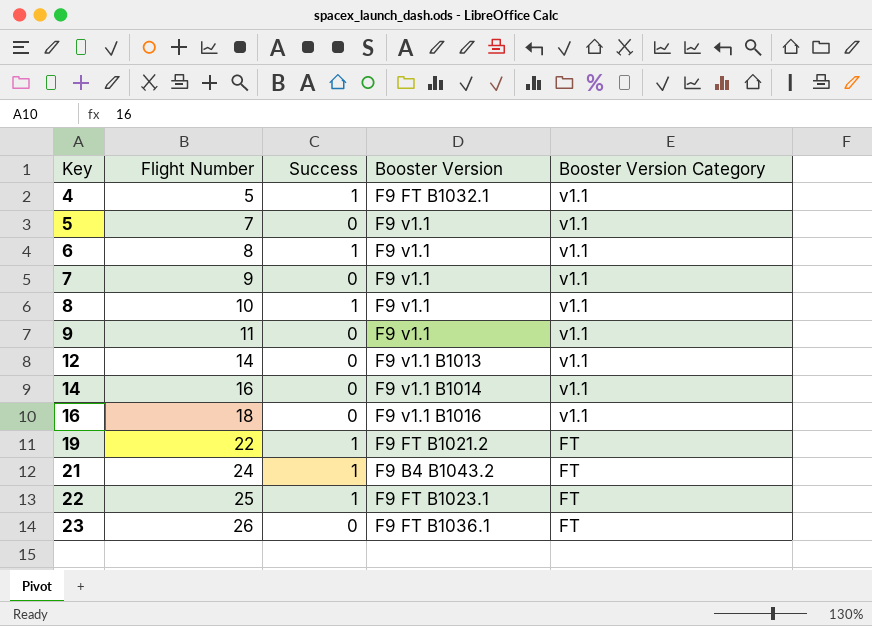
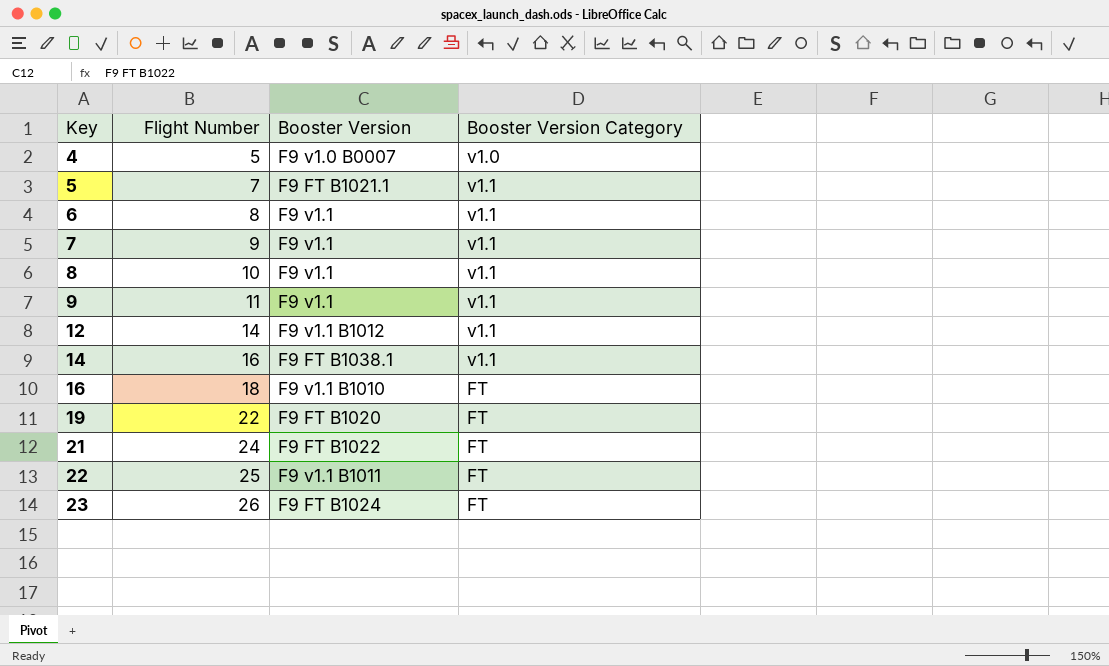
column Success | position: 3 -> none
4 | Booster Version: F9 FT B1032.1 -> F9 v1.0 B0007
4 | Booster Version Category: v1.1 -> v1.0
5 | Booster Version: F9 v1.1 -> F9 FT B1021.1
12 | Booster Version: F9 v1.1 B1013 -> F9 v1.1 B1012
14 | Booster Version: F9 v1.1 B1014 -> F9 FT B1038.1
16 | Booster Version: F9 v1.1 B1016 -> F9 v1.1 B1010
16 | Booster Version Category: v1.1 -> FT
19 | Booster Version: F9 FT B1021.2 -> F9 FT B1020
21 | Booster Version: F9 B4 B1043.2 -> F9 FT B1022
22 | Booster Version: F9 FT B1023.1 -> F9 v1.1 B1011
23 | Booster Version: F9 FT B1036.1 -> F9 FT B1024

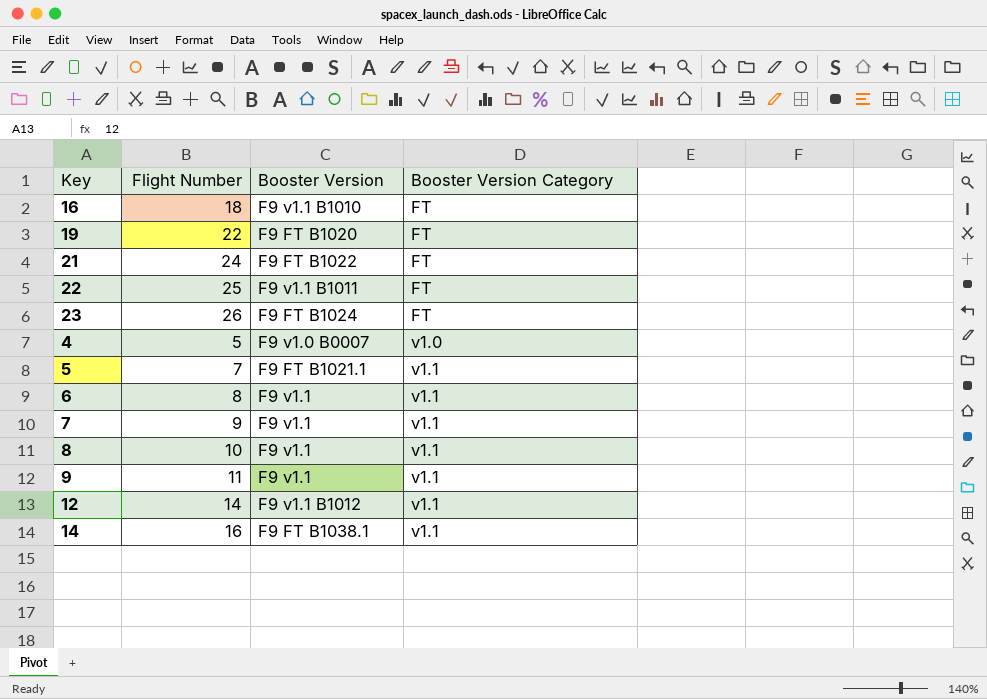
row order: Key ascending -> Booster Version Category ascending

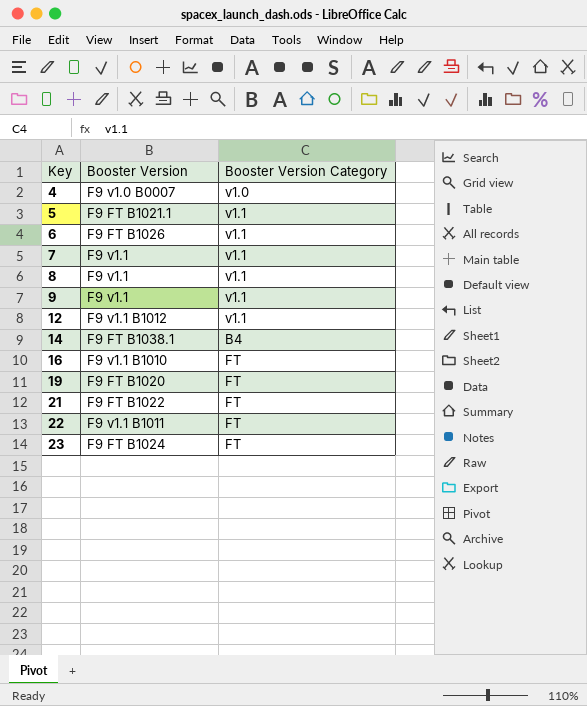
row order: Booster Version Category ascending -> Key ascending
column Flight Number | position: 2 -> none
6 | Booster Version: F9 v1.1 -> F9 FT B1026
14 | Booster Version Category: v1.1 -> B4

